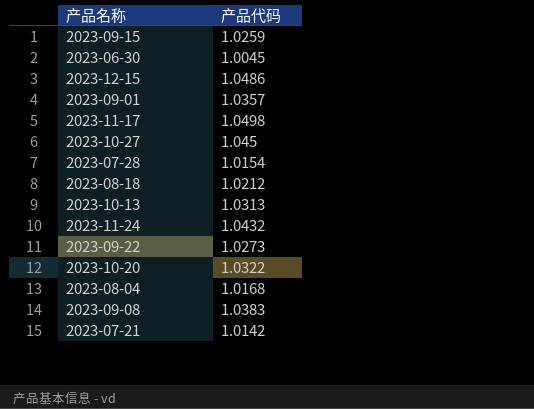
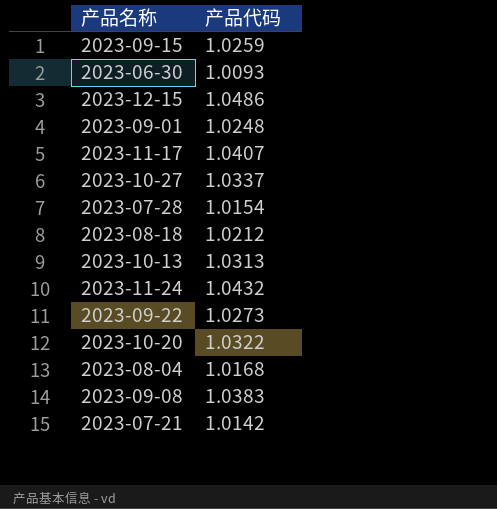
2023-06-30 | 产品代码: 1.0045 -> 1.0093
2023-09-01 | 产品代码: 1.0357 -> 1.0248
2023-11-17 | 产品代码: 1.0498 -> 1.0407
2023-10-27 | 产品代码: 1.045 -> 1.0337

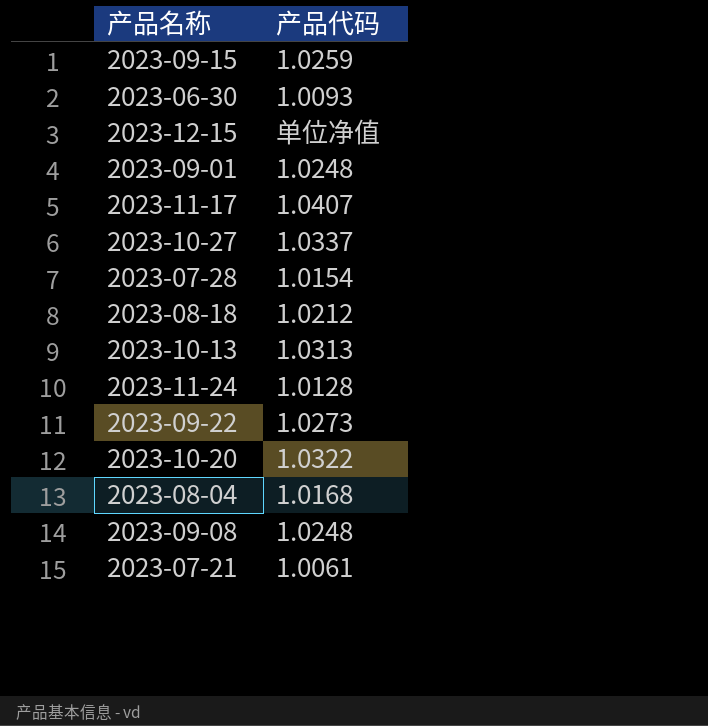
2023-12-15 | 产品代码: 1.0486 -> 单位净值
2023-11-24 | 产品代码: 1.0432 -> 1.0128
2023-09-08 | 产品代码: 1.0383 -> 1.0248
2023-07-21 | 产品代码: 1.0142 -> 1.0061

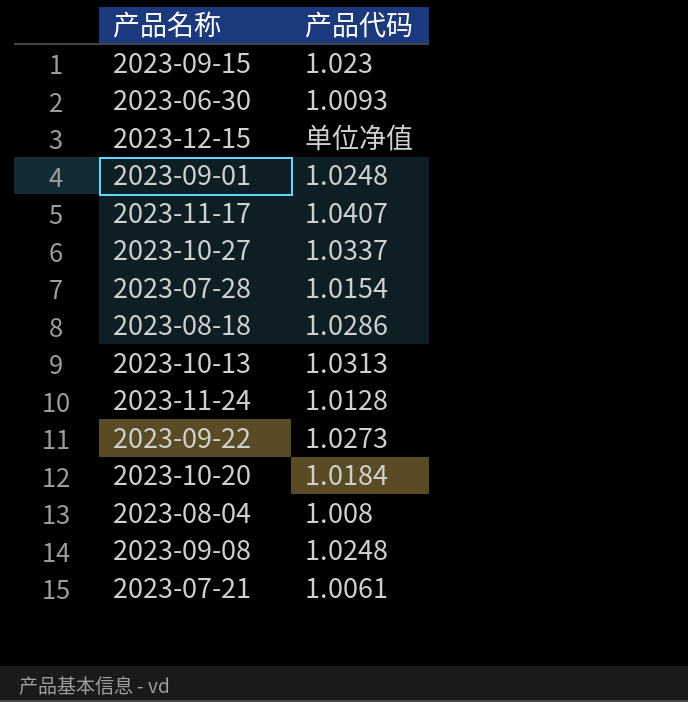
2023-09-15 | 产品代码: 1.0259 -> 1.023
2023-08-18 | 产品代码: 1.0212 -> 1.0286
2023-10-20 | 产品代码: 1.0322 -> 1.0184
2023-08-04 | 产品代码: 1.0168 -> 1.008

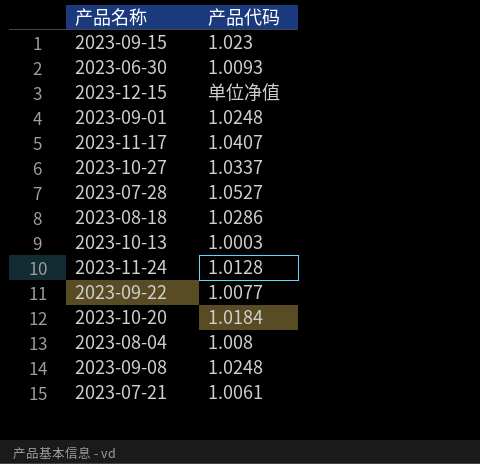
2023-07-28 | 产品代码: 1.0154 -> 1.0527
2023-10-13 | 产品代码: 1.0313 -> 1.0003
2023-09-22 | 产品代码: 1.0273 -> 1.0077

